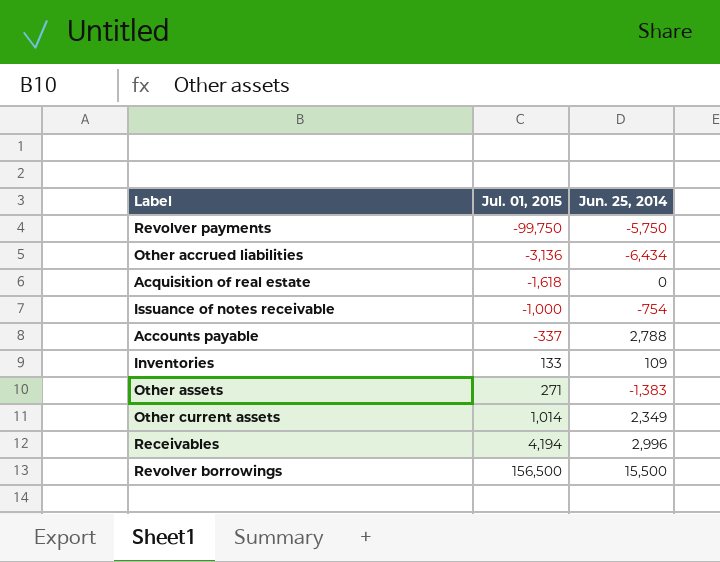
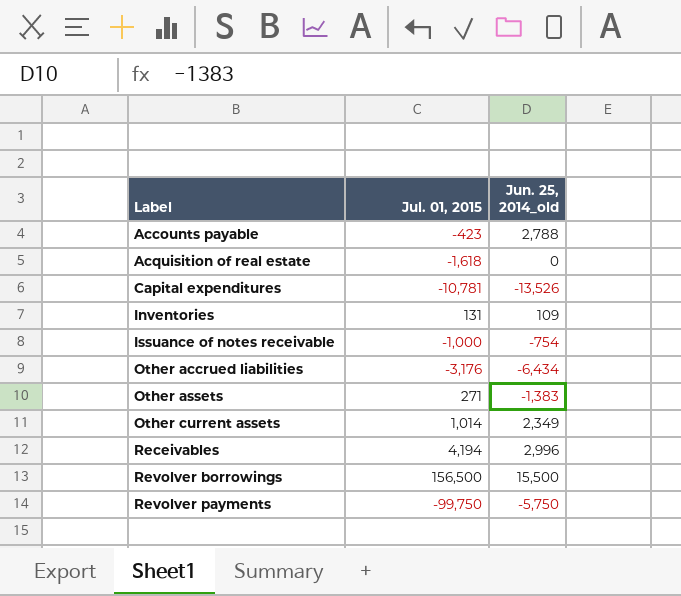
row order: Jul. 01, 2015 ascending -> Label ascending
column name: Jun. 25, 2014 -> Jun. 25, 2014_old
Accounts payable | Jul. 01, 2015: -337 -> -423
row Capital expenditures: none -> -10,781 | -13,526
Inventories | Jul. 01, 2015: 133 -> 131
Other accrued liabilities | Jul. 01, 2015: -3,136 -> -3,176

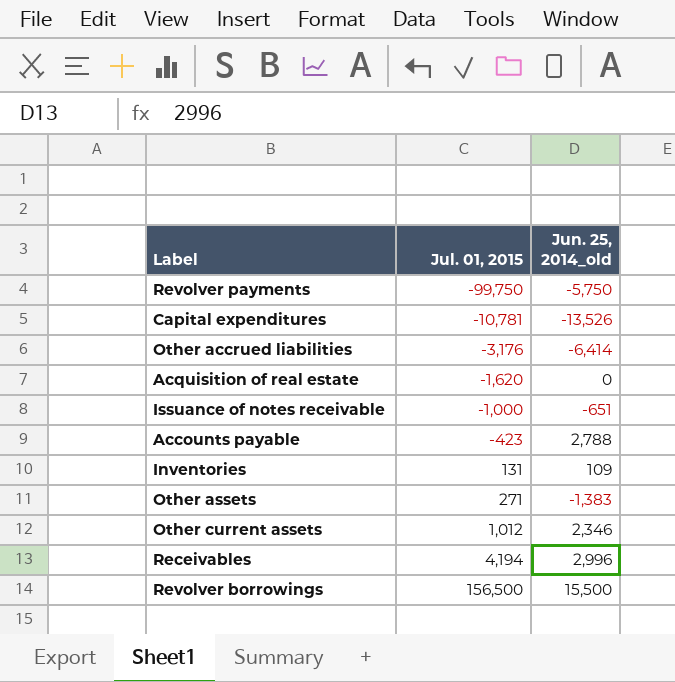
row order: Label ascending -> Jul. 01, 2015 ascending
Other accrued liabilities | Jun. 25, 2014_old: -6,434 -> -6,414
Acquisition of real estate | Jul. 01, 2015: -1,618 -> -1,620
Issuance of notes receivable | Jun. 25, 2014_old: -754 -> -651
Other current assets | Jul. 01, 2015: 1,014 -> 1,012
Other current assets | Jun. 25, 2014_old: 2,349 -> 2,346

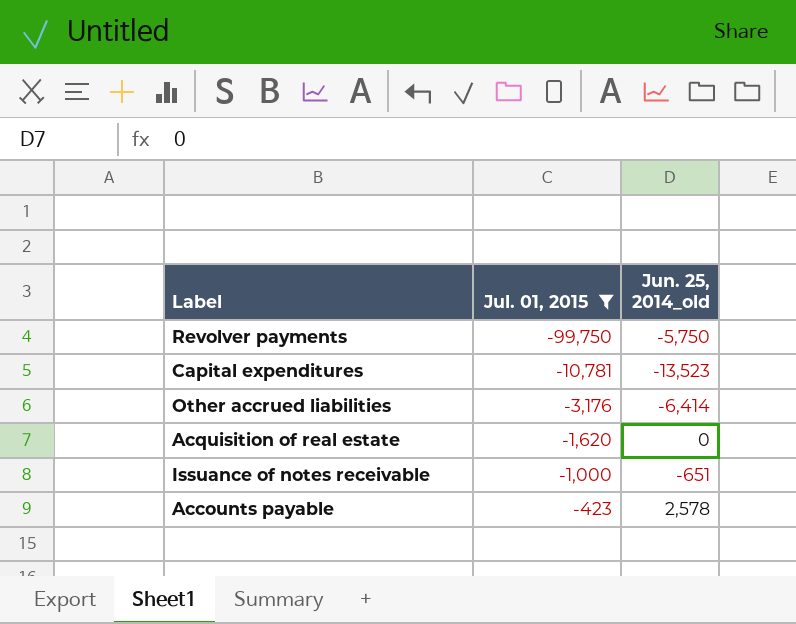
filter: none -> Jul. 01, 2015 <= -423
Capital expenditures | Jun. 25, 2014_old: -13,526 -> -13,523
Accounts payable | Jun. 25, 2014_old: 2,788 -> 2,578

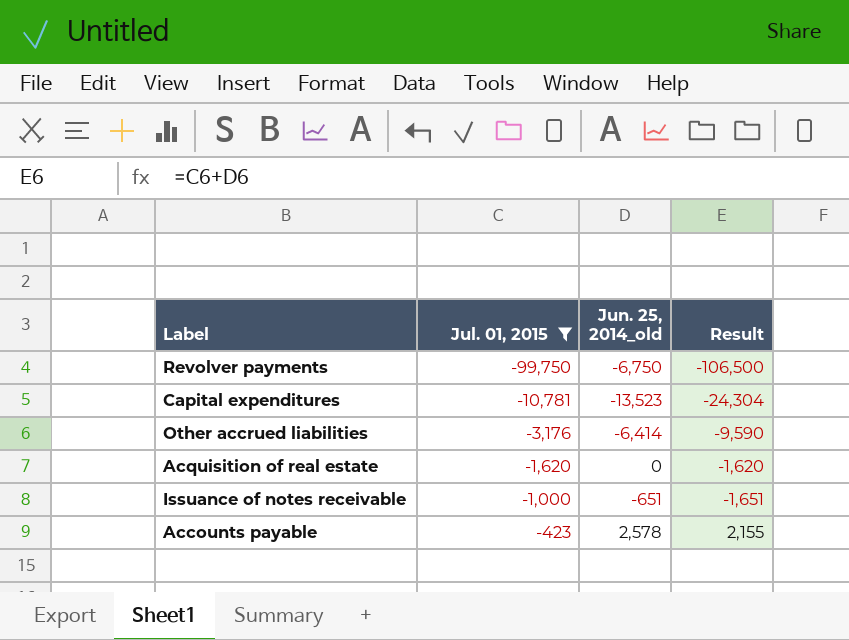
column Result | formula: none -> [Jul. 01, 2015] + [Jun. 25, 2014_old]
Revolver payments | Jun. 25, 2014_old: -5,750 -> -6,750

